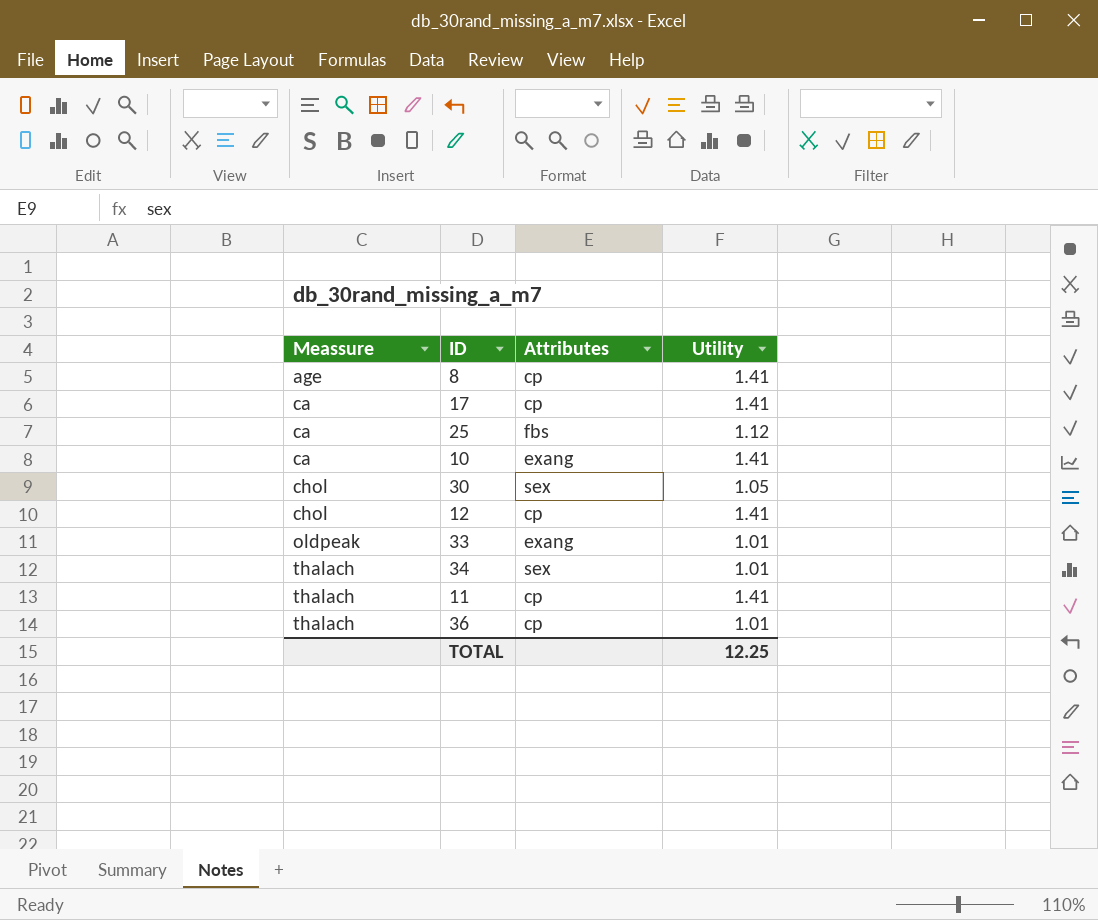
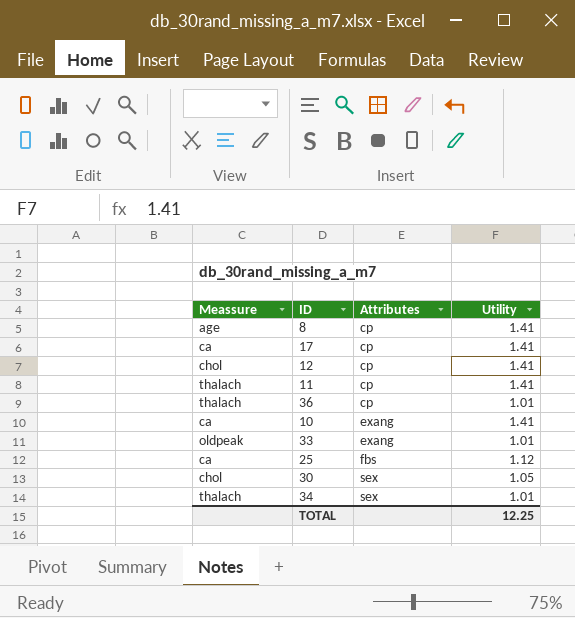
row order: Meassure ascending -> Attributes ascending

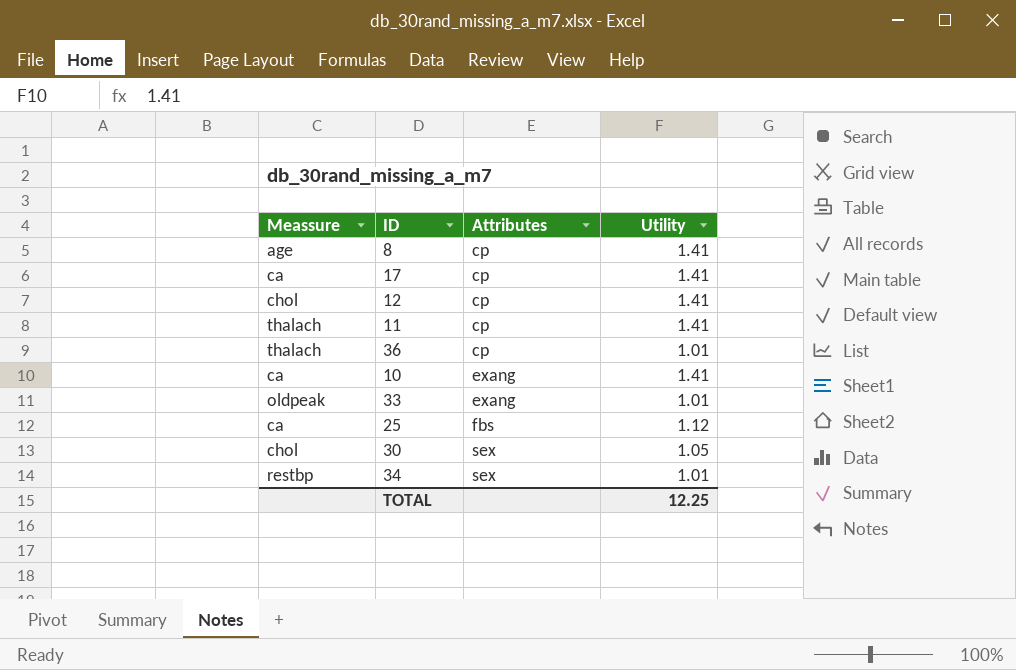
34 | Meassure: thalach -> restbp

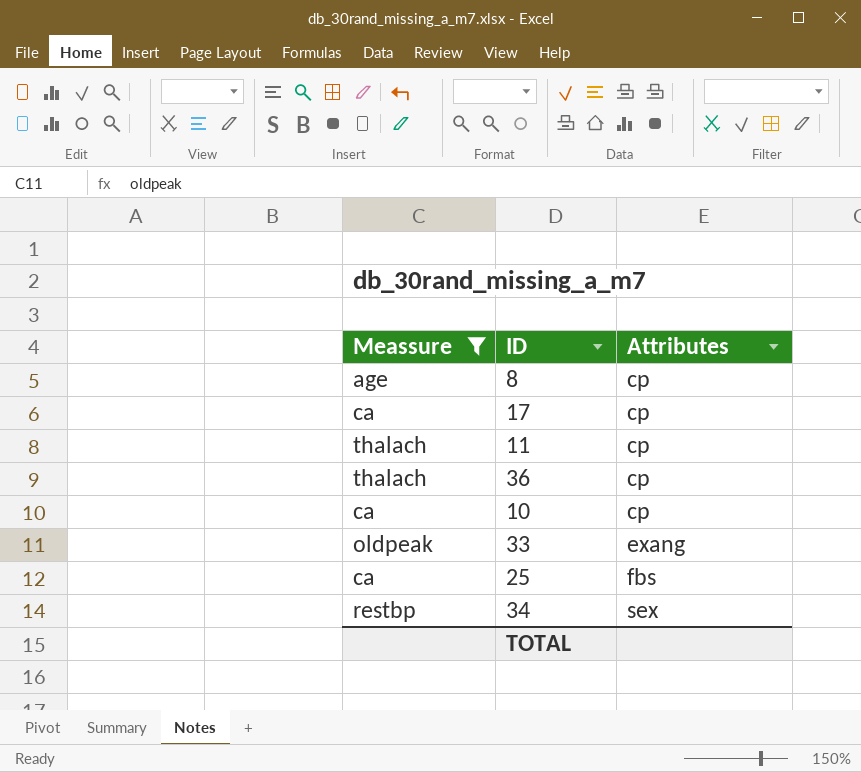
filter: none -> Meassure != chol
column Utility | position: 4 -> none
10 | Attributes: exang -> cp

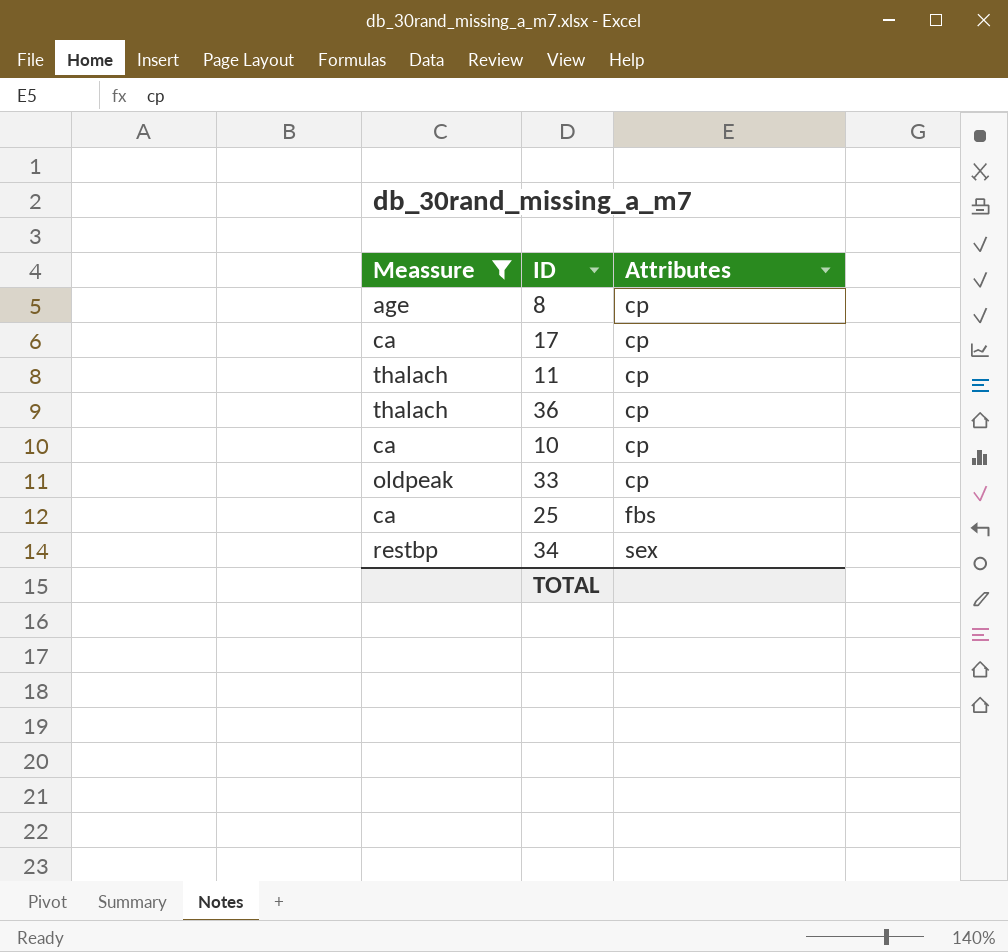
33 | Attributes: exang -> cp

